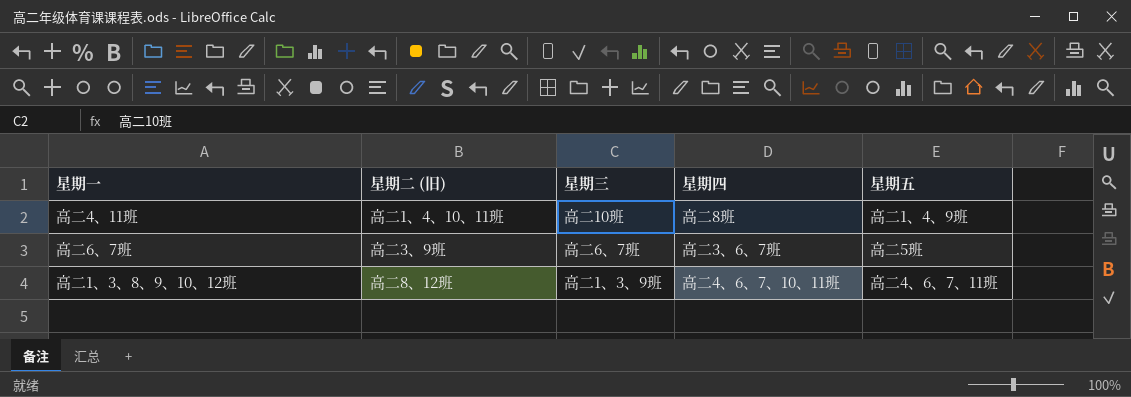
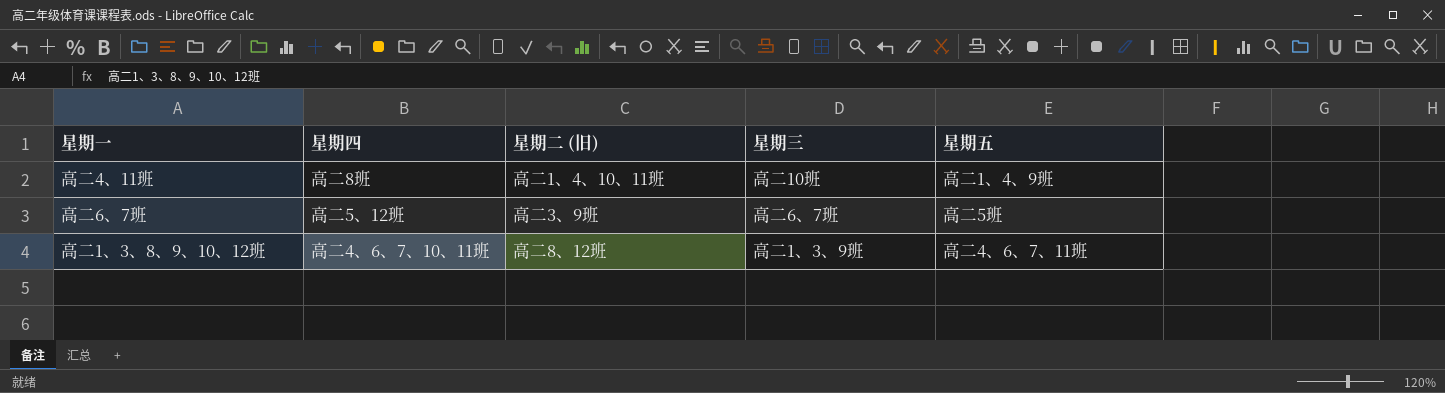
column 星期四 | position: 4 -> 2
高二6、7班 | 星期四: 高二3、6、7班 -> 高二5、12班

